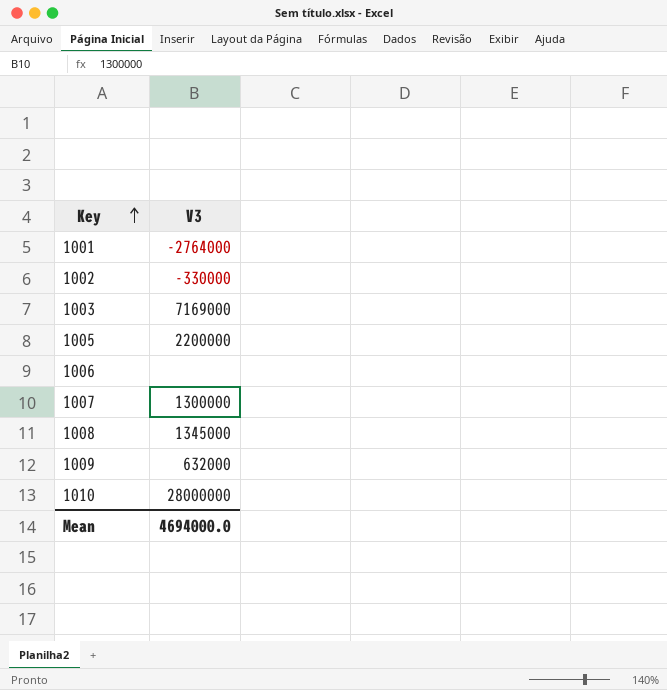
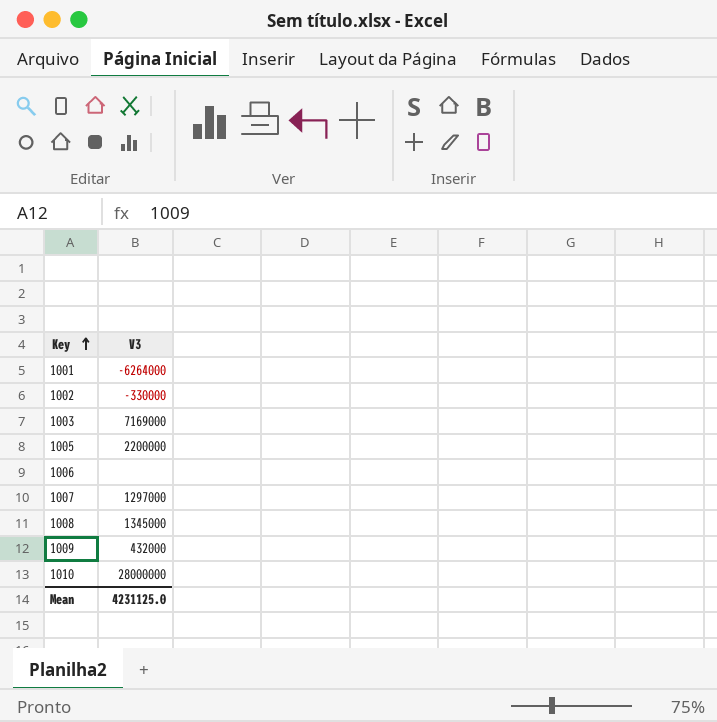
1001 | V3: -2764000 -> -6264000
1007 | V3: 1300000 -> 1297000
1009 | V3: 632000 -> 432000
Mean | V3: 4694000.0 -> 4231125.0

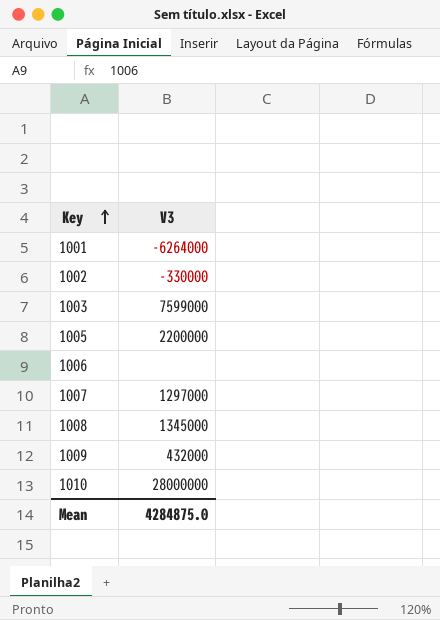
1003 | V3: 7169000 -> 7599000
Mean | V3: 4231125.0 -> 4284875.0

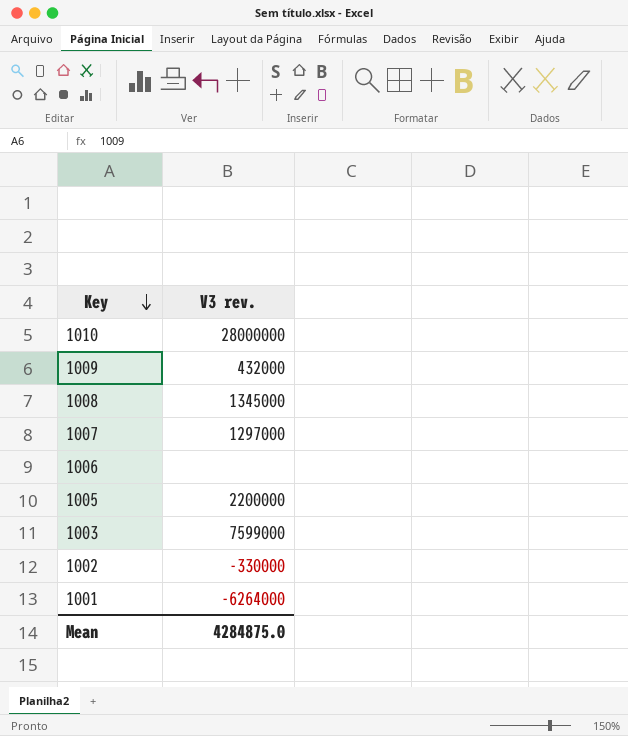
row order: Key ascending -> Key descending
column name: V3 -> V3 rev.

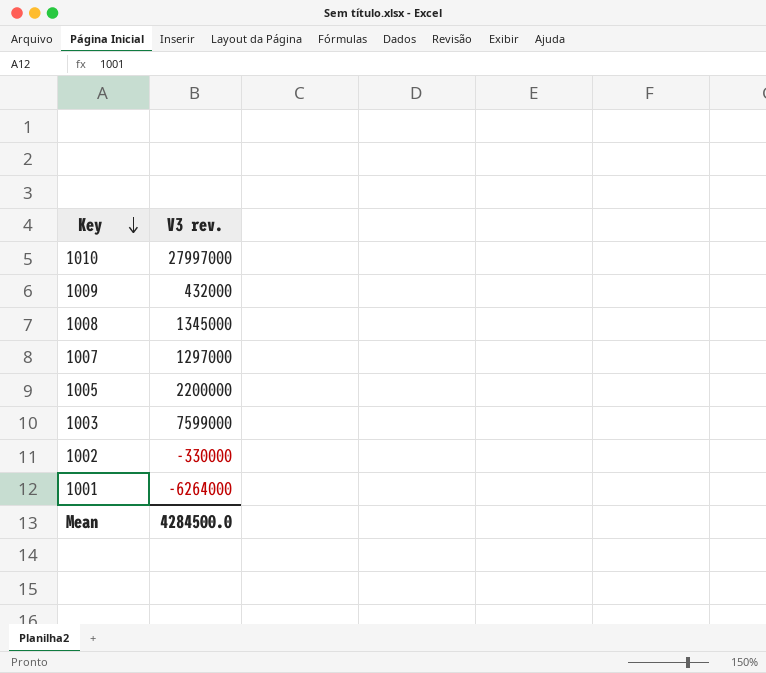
row 1006: none -> none
1010 | V3 rev.: 28000000 -> 27997000
Mean | V3 rev.: 4284875.0 -> 4284500.0

